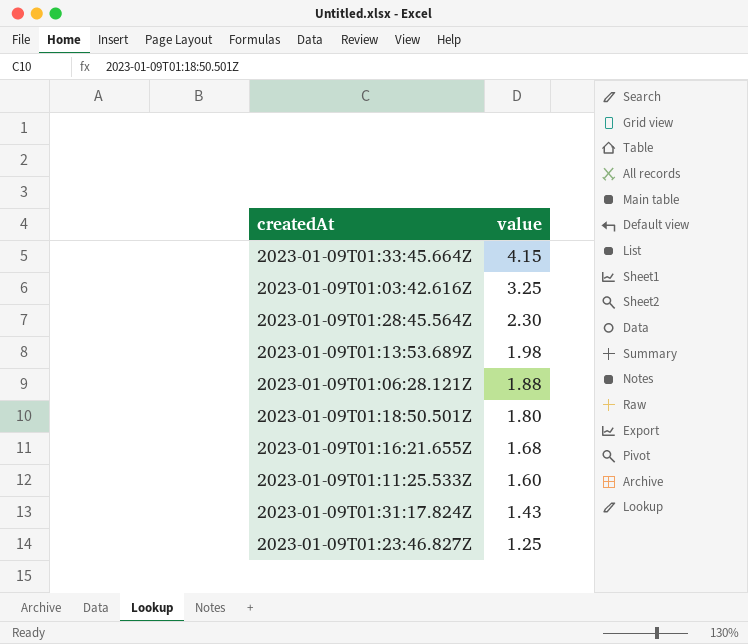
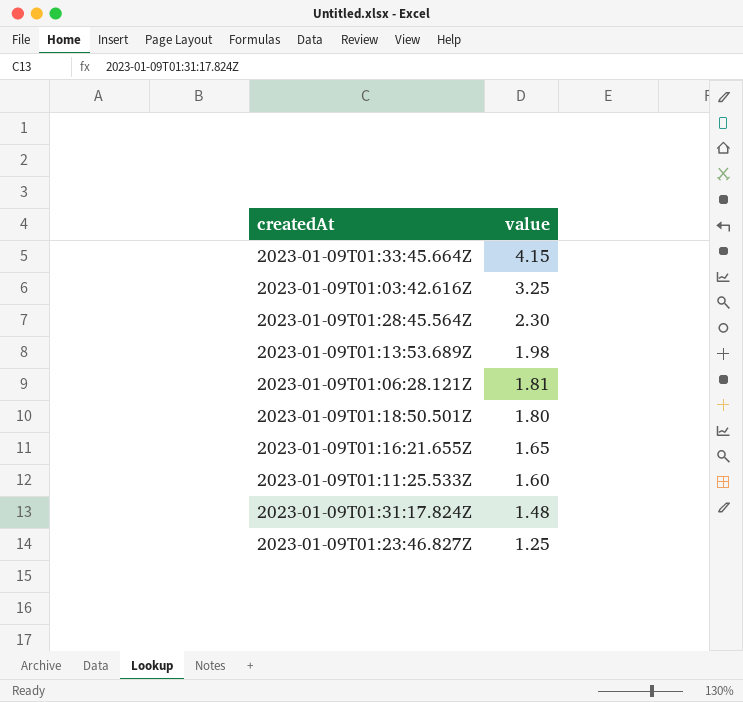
2023-01-09T01:06:28.121Z | value: 1.88 -> 1.81
2023-01-09T01:16:21.655Z | value: 1.68 -> 1.65
2023-01-09T01:31:17.824Z | value: 1.43 -> 1.48

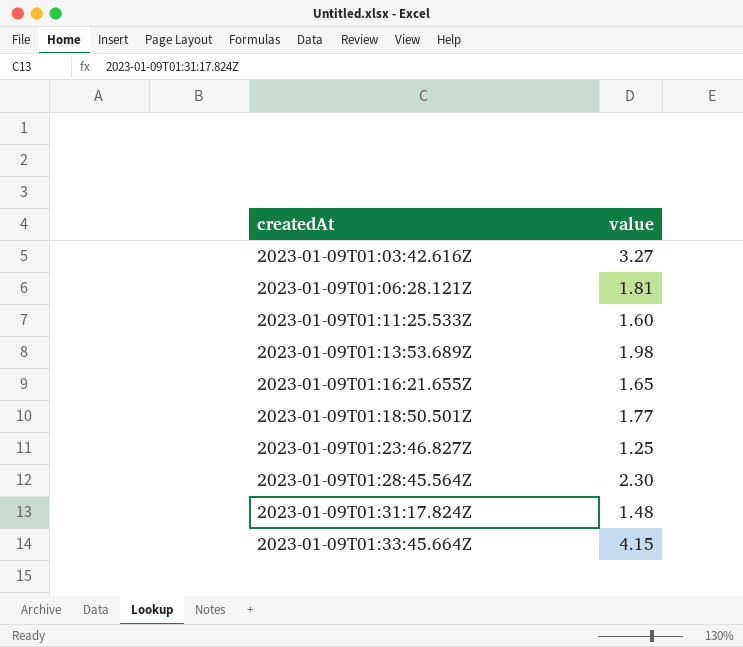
row order: value descending -> createdAt ascending
2023-01-09T01:03:42.616Z | value: 3.25 -> 3.27
2023-01-09T01:18:50.501Z | value: 1.80 -> 1.77

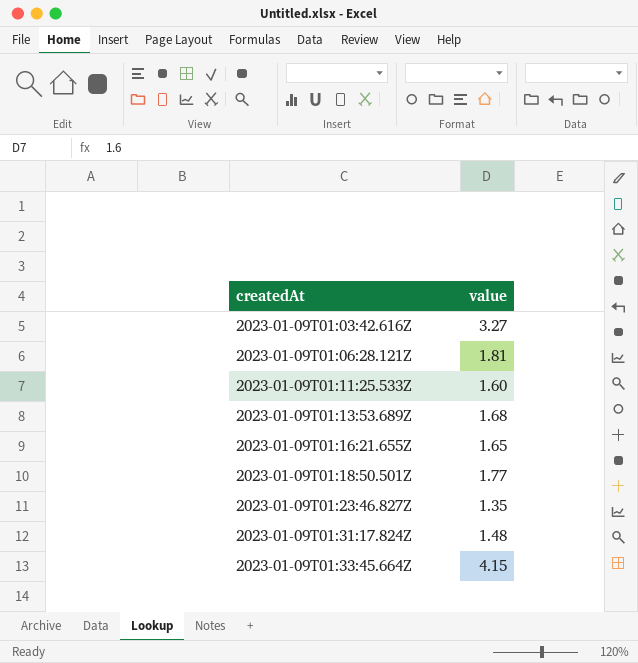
row 2023-01-09T01:28:45.564Z: 2.30 -> none
2023-01-09T01:13:53.689Z | value: 1.98 -> 1.68
2023-01-09T01:23:46.827Z | value: 1.25 -> 1.35

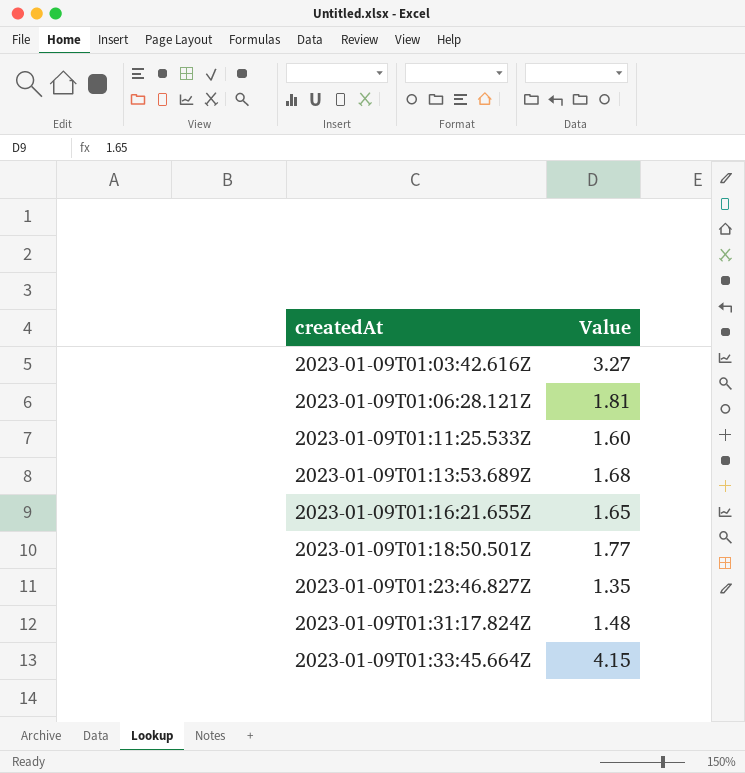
column name: value -> Value

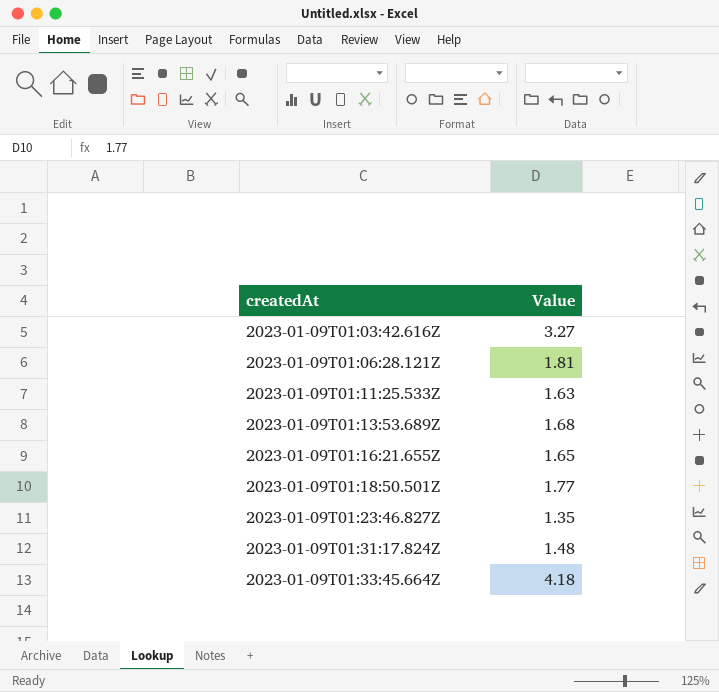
2023-01-09T01:11:25.533Z | Value: 1.60 -> 1.63
2023-01-09T01:33:45.664Z | Value: 4.15 -> 4.18

